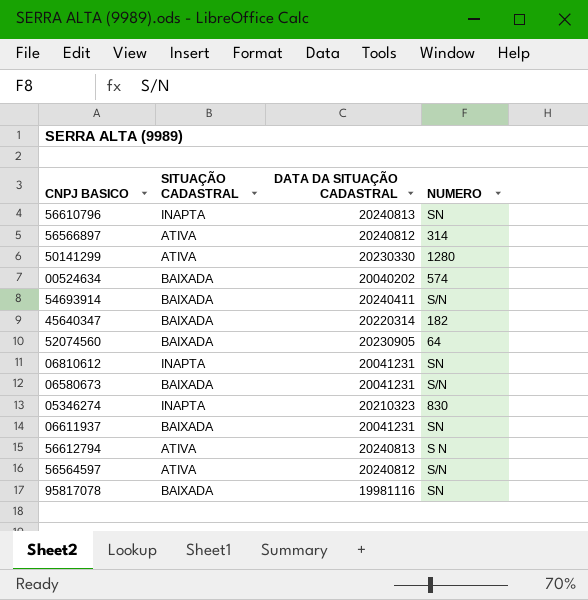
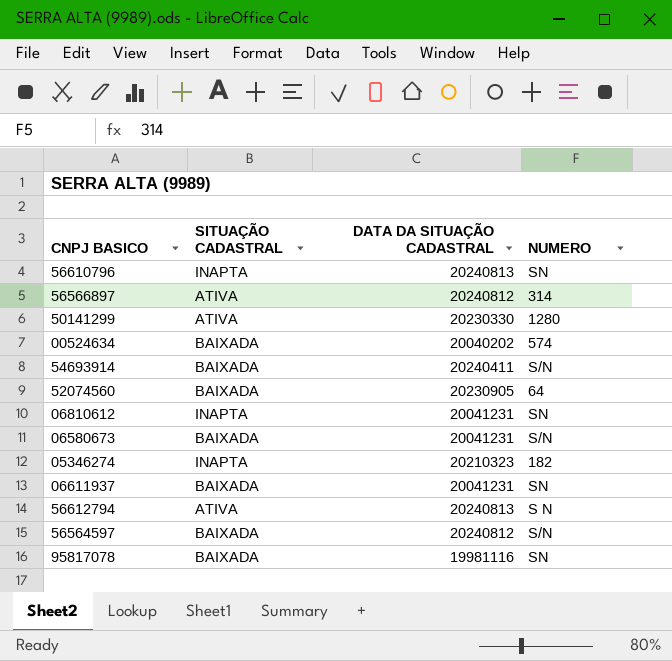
row 45640347: BAIXADA | 20220314 | 182 -> none
05346274 | NUMERO: 830 -> 182
56564597 | SITUAÇÃO CADASTRAL: ATIVA -> BAIXADA

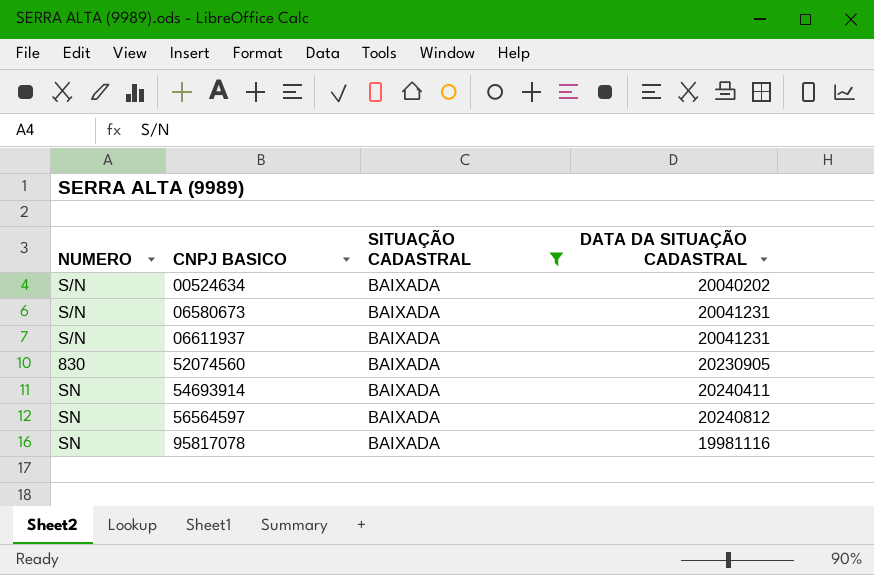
filter: none -> SITUAÇÃO CADASTRAL = BAIXADA
row order: none -> CNPJ BASICO ascending
column NUMERO | position: 4 -> 1
00524634 | NUMERO: 574 -> S/N
06611937 | NUMERO: SN -> S/N
52074560 | NUMERO: 64 -> 830
54693914 | NUMERO: S/N -> SN
56564597 | NUMERO: S/N -> SN

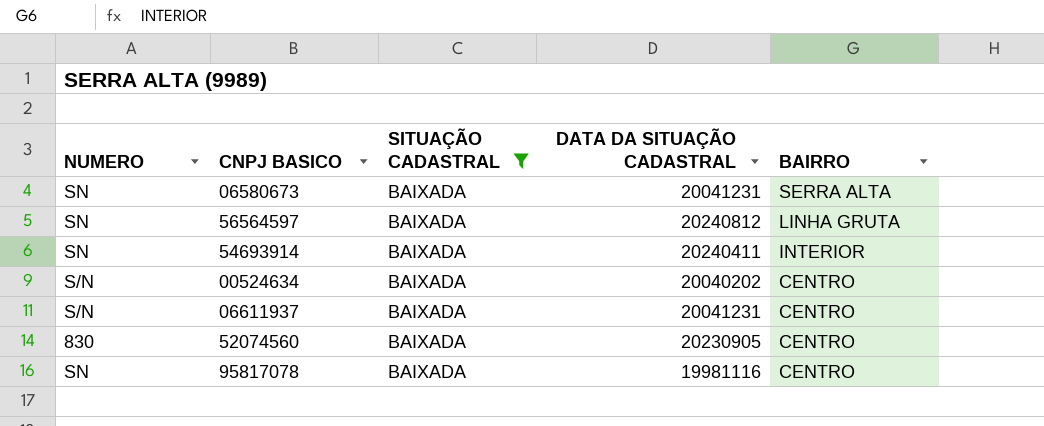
row order: CNPJ BASICO ascending -> BAIRRO descending
column BAIRRO | position: none -> 5
06580673 | NUMERO: S/N -> SN

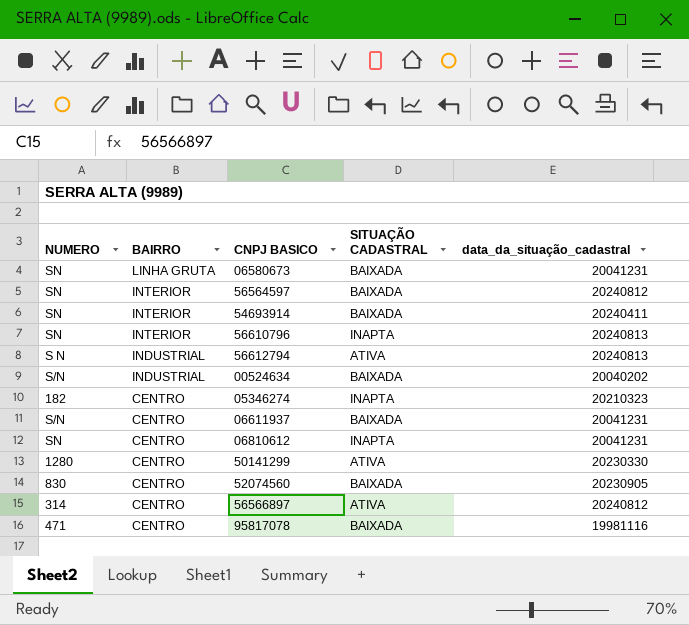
filter: SITUAÇÃO CADASTRAL = BAIXADA -> none
column BAIRRO | position: 5 -> 2
column name: DATA DA SITUAÇÃO CADASTRAL -> data_da_situação_cadastral
06580673 | BAIRRO: SERRA ALTA -> LINHA GRUTA
56564597 | BAIRRO: LINHA GRUTA -> INTERIOR
00524634 | BAIRRO: CENTRO -> INDUSTRIAL
95817078 | NUMERO: SN -> 471

